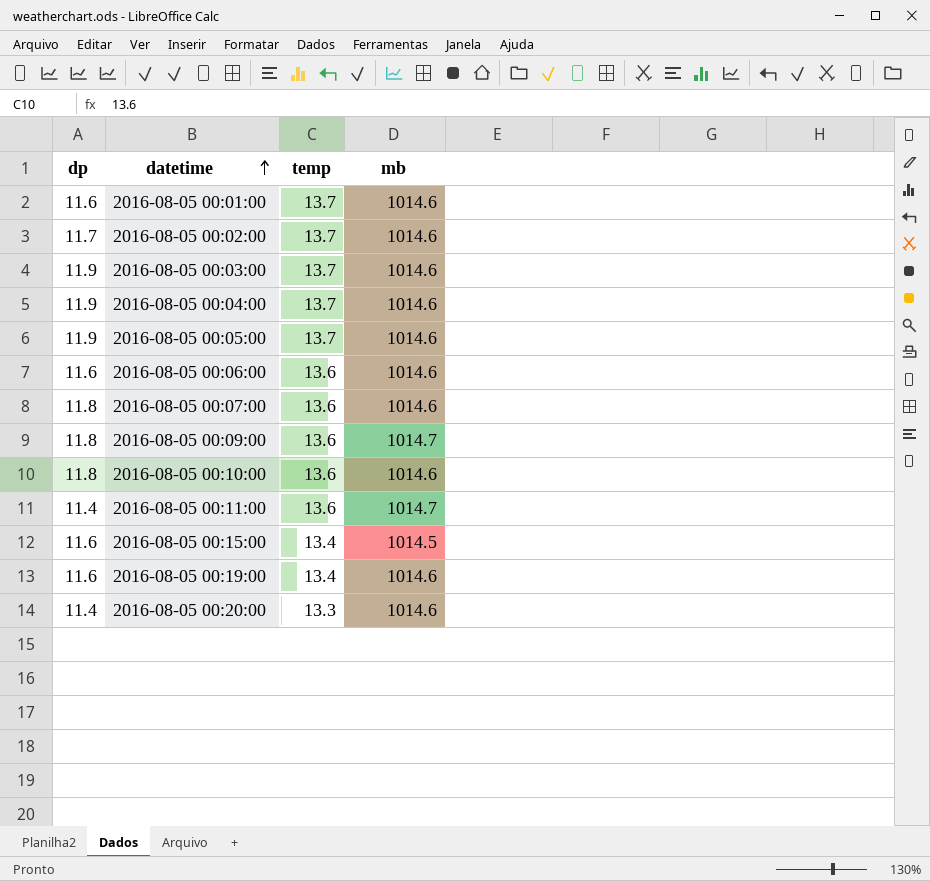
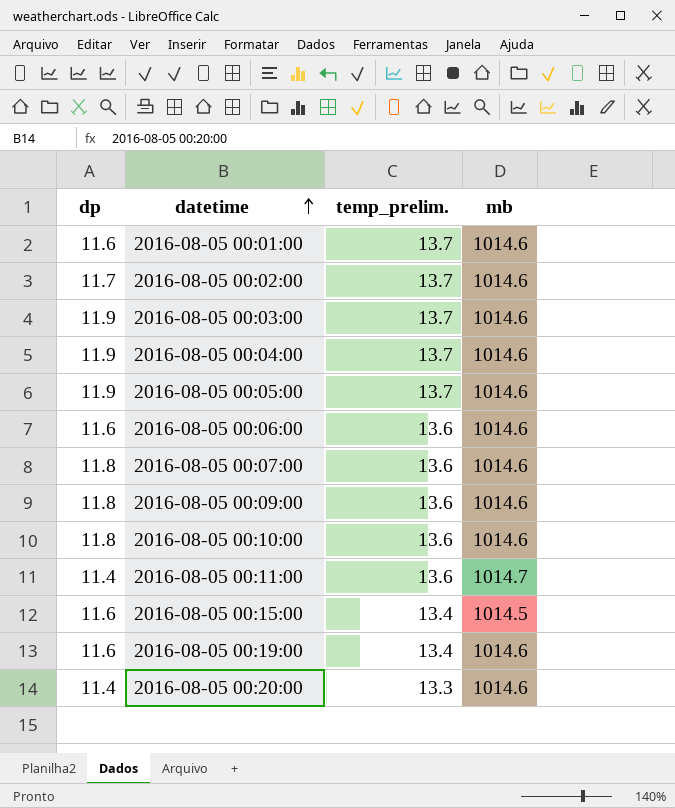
column name: temp -> temp_prelim.
2016-08-05 00:09:00 | mb: 1014.7 -> 1014.6

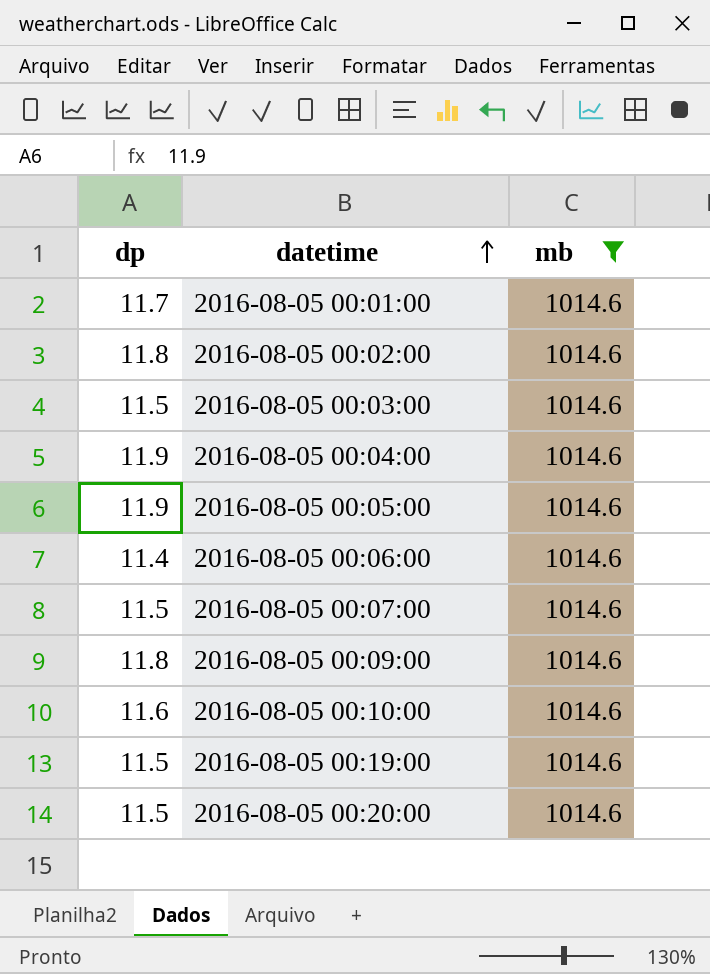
filter: none -> mb = 1014.6
column temp_prelim. | position: 3 -> none
2016-08-05 00:01:00 | dp: 11.6 -> 11.7
2016-08-05 00:02:00 | dp: 11.7 -> 11.8
2016-08-05 00:03:00 | dp: 11.9 -> 11.5
2016-08-05 00:06:00 | dp: 11.6 -> 11.4
2016-08-05 00:07:00 | dp: 11.8 -> 11.5
2016-08-05 00:10:00 | dp: 11.8 -> 11.6
2016-08-05 00:19:00 | dp: 11.6 -> 11.5
2016-08-05 00:20:00 | dp: 11.4 -> 11.5

